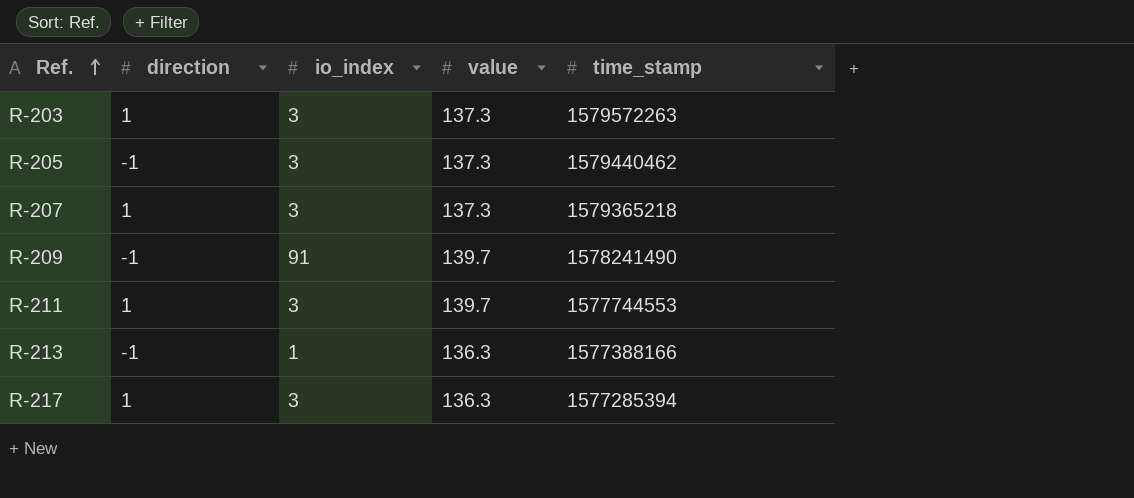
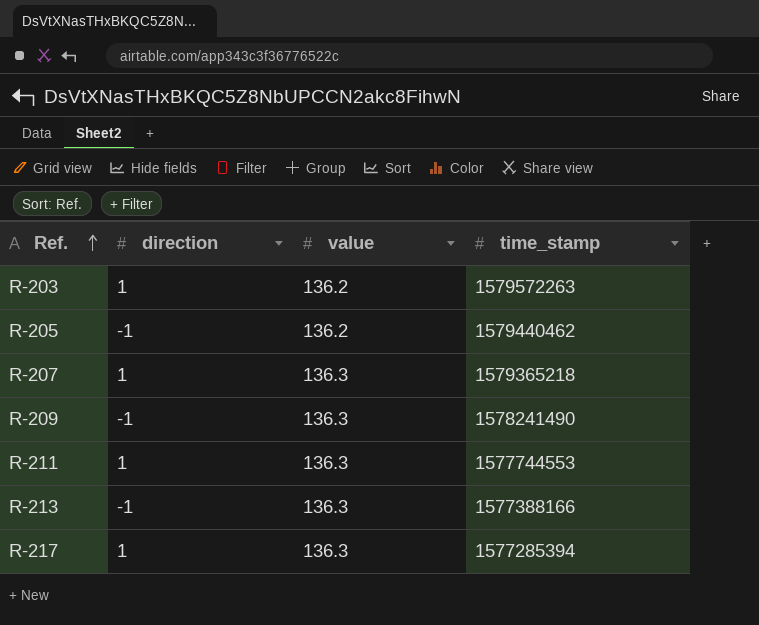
column io_index | position: 3 -> none
R-203 | value: 137.3 -> 136.2
R-205 | value: 137.3 -> 136.2
R-207 | value: 137.3 -> 136.3
R-209 | value: 139.7 -> 136.3
R-211 | value: 139.7 -> 136.3

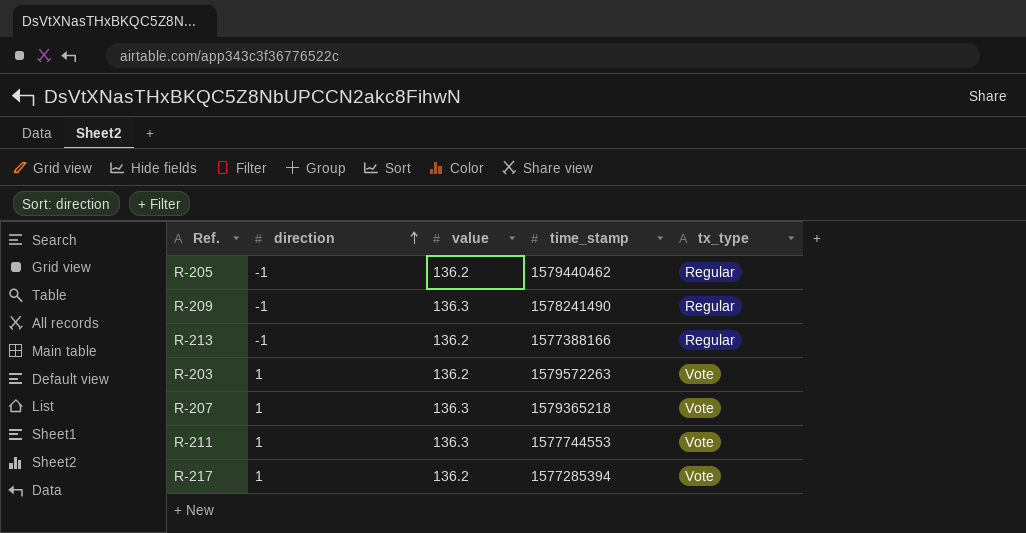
row order: Ref. ascending -> direction ascending
column tx_type | position: none -> 5
R-213 | value: 136.3 -> 136.2
R-217 | value: 136.3 -> 136.2

